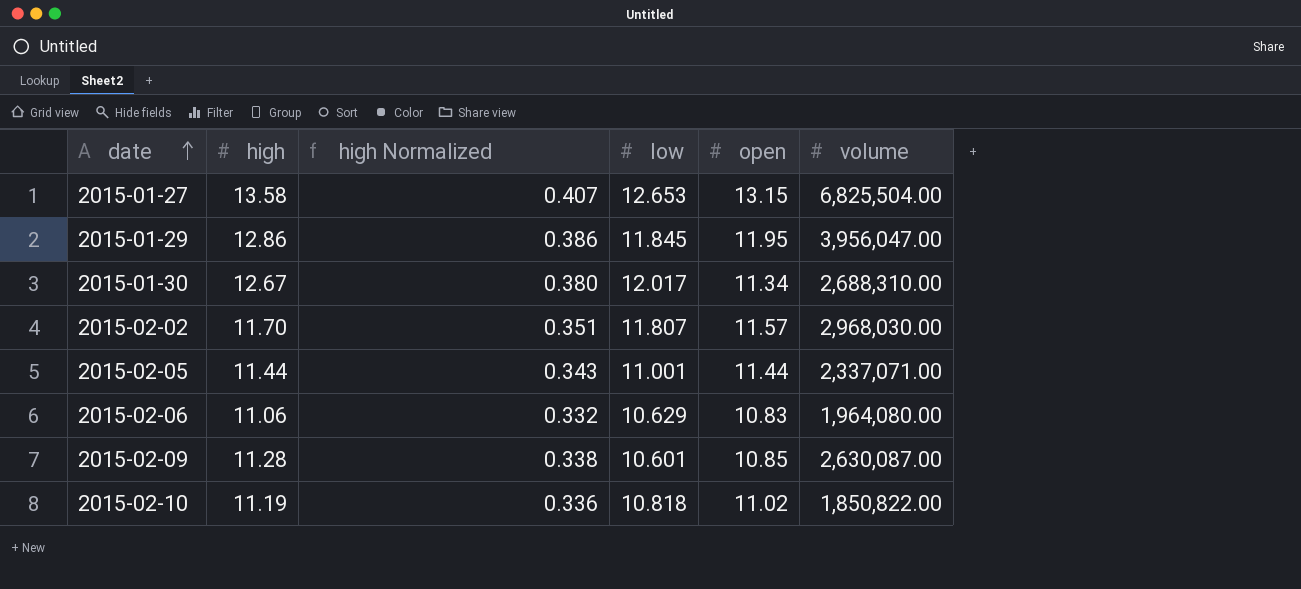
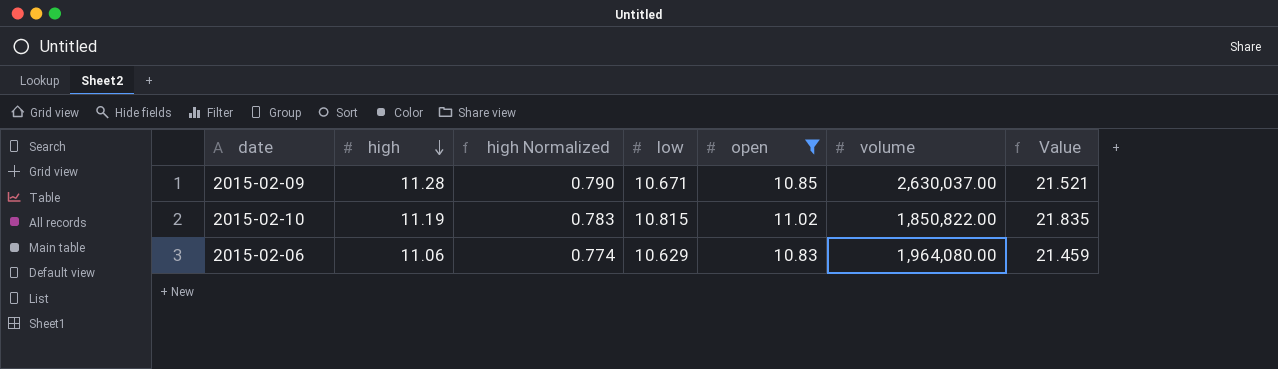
filter: none -> open <= 11.02
row order: date ascending -> high descending
column high Normalized | formula: [high] * 0.03 -> [high] * 0.07
column Value | formula: none -> [low] + [open]
2015-02-09 | low: 10.601 -> 10.671
2015-02-09 | volume: 2,630,087.00 -> 2,630,037.00
2015-02-10 | low: 10.818 -> 10.815

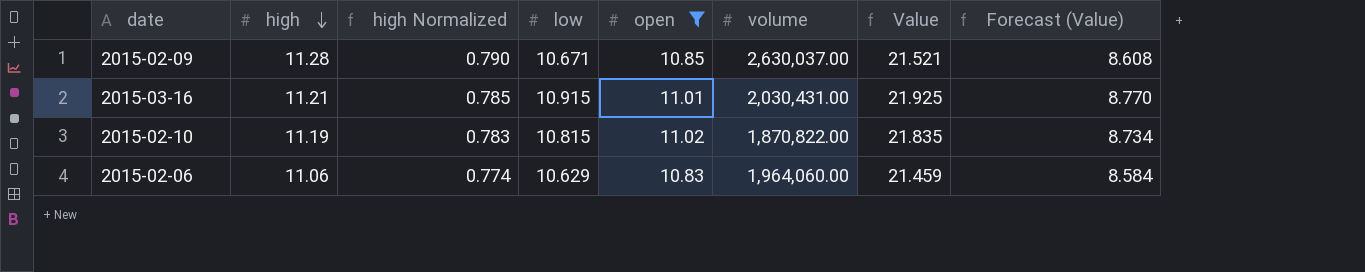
column Forecast (Value) | formula: none -> [Value] * 0.4
row 2015-03-16: none -> 11.21 | 0.785 | 10.915 | 11.01 | 2,030,431.00 | 21.925 | 8.770
2015-02-10 | volume: 1,850,822.00 -> 1,870,822.00
2015-02-06 | volume: 1,964,080.00 -> 1,964,060.00

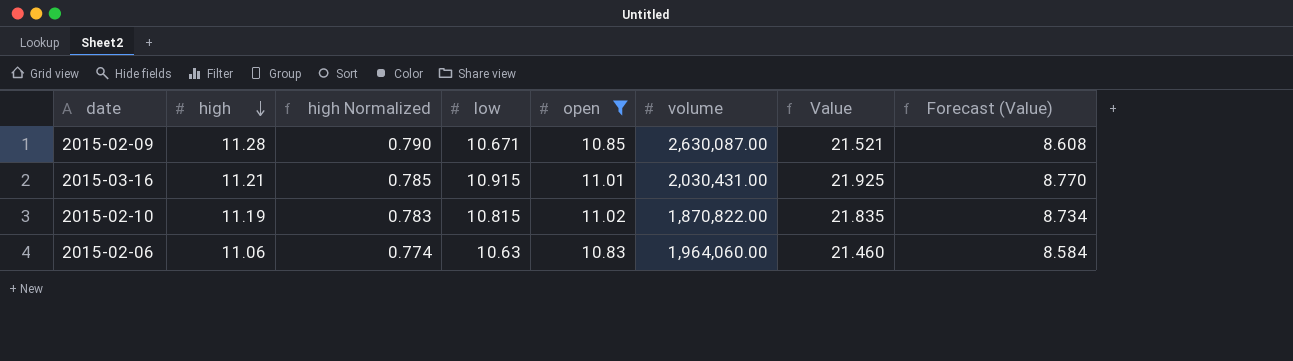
2015-02-09 | volume: 2,630,037.00 -> 2,630,087.00
2015-02-06 | low: 10.629 -> 10.63
2015-02-06 | Value: 21.459 -> 21.460

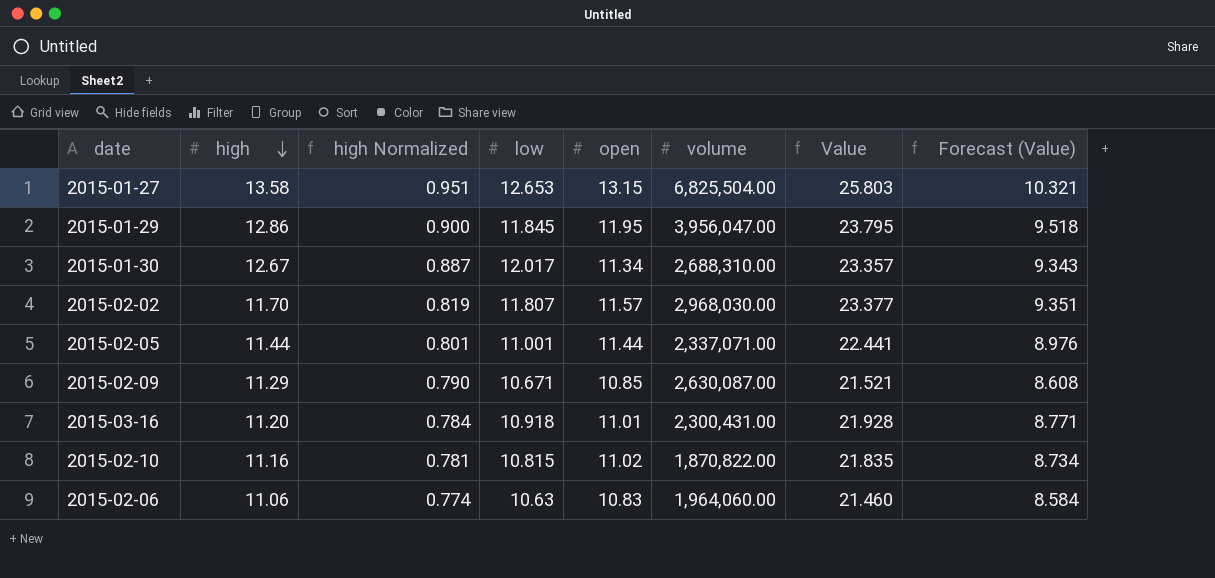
filter: open <= 11.02 -> none
2015-02-09 | high: 11.28 -> 11.29
2015-03-16 | high: 11.21 -> 11.20
2015-03-16 | high Normalized: 0.785 -> 0.784
2015-03-16 | low: 10.915 -> 10.918
2015-03-16 | volume: 2,030,431.00 -> 2,300,431.00
2015-03-16 | Value: 21.925 -> 21.928
2015-03-16 | Forecast (Value): 8.770 -> 8.771
2015-02-10 | high: 11.19 -> 11.16
2015-02-10 | high Normalized: 0.783 -> 0.781

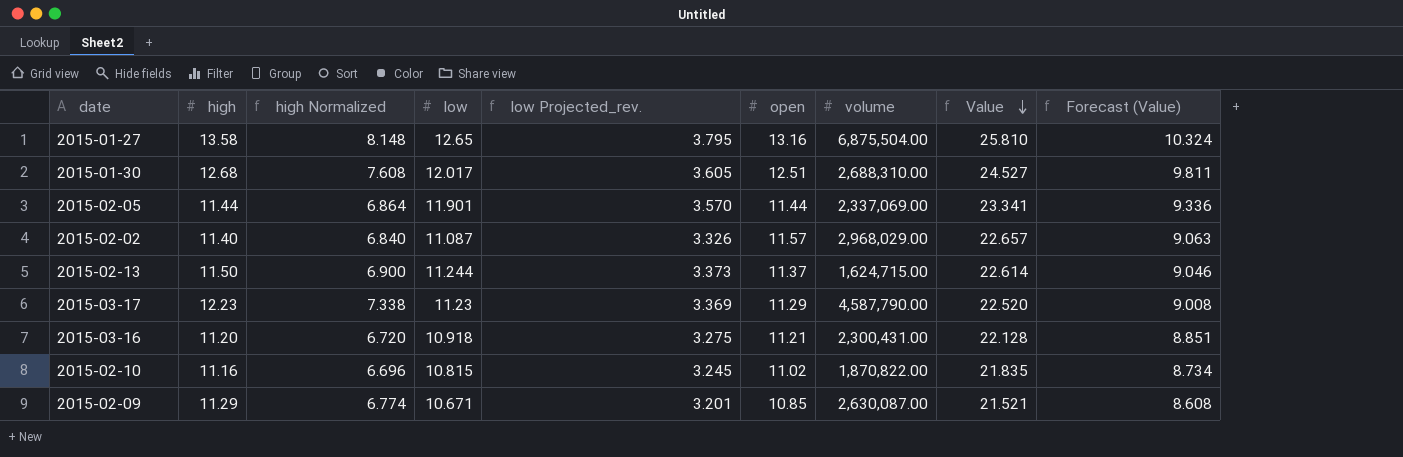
row order: high descending -> Value descending
column high Normalized | formula: [high] * 0.07 -> [high] * 0.6
column low Projected_rev. | formula: none -> [low] * 0.3
row 2015-01-29: 12.86 | 0.900 | 11.845 | 11.95 | 3,956,047.00 | 23.795 | 9.518 -> none
row 2015-02-06: 11.06 | 0.774 | 10.63 | 10.83 | 1,964,060.00 | 21.460 | 8.584 -> none
2015-01-27 | low: 12.653 -> 12.65
2015-01-27 | open: 13.15 -> 13.16
2015-01-27 | volume: 6,825,504.00 -> 6,875,504.00
2015-01-27 | Value: 25.803 -> 25.810
2015-01-27 | Forecast (Value): 10.321 -> 10.324
2015-01-30 | high: 12.67 -> 12.68
2015-01-30 | open: 11.34 -> 12.51
2015-01-30 | Value: 23.357 -> 24.527
2015-01-30 | Forecast (Value): 9.343 -> 9.811
2015-02-05 | low: 11.001 -> 11.901
2015-02-05 | volume: 2,337,071.00 -> 2,337,069.00
2015-02-05 | Value: 22.441 -> 23.341
2015-02-05 | Forecast (Value): 8.976 -> 9.336
2015-02-02 | high: 11.70 -> 11.40
2015-02-02 | low: 11.807 -> 11.087
2015-02-02 | volume: 2,968,030.00 -> 2,968,029.00
2015-02-02 | Value: 23.377 -> 22.657
2015-02-02 | Forecast (Value): 9.351 -> 9.063
row 2015-02-13: none -> 11.50 | 6.900 | 11.244 | 3.373 | 11.37 | 1,624,715.00 | 22.614 | 9.046
row 2015-03-17: none -> 12.23 | 7.338 | 11.23 | 3.369 | 11.29 | 4,587,790.00 | 22.520 | 9.008
2015-03-16 | open: 11.01 -> 11.21
2015-03-16 | Value: 21.928 -> 22.128
2015-03-16 | Forecast (Value): 8.771 -> 8.851

